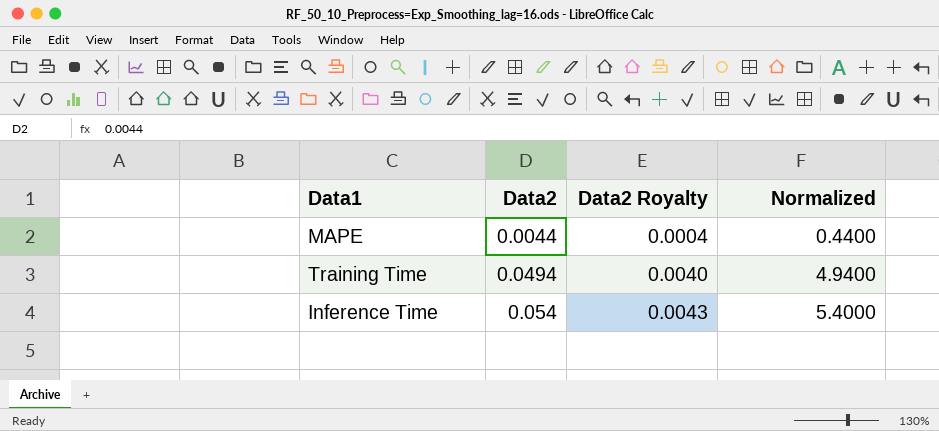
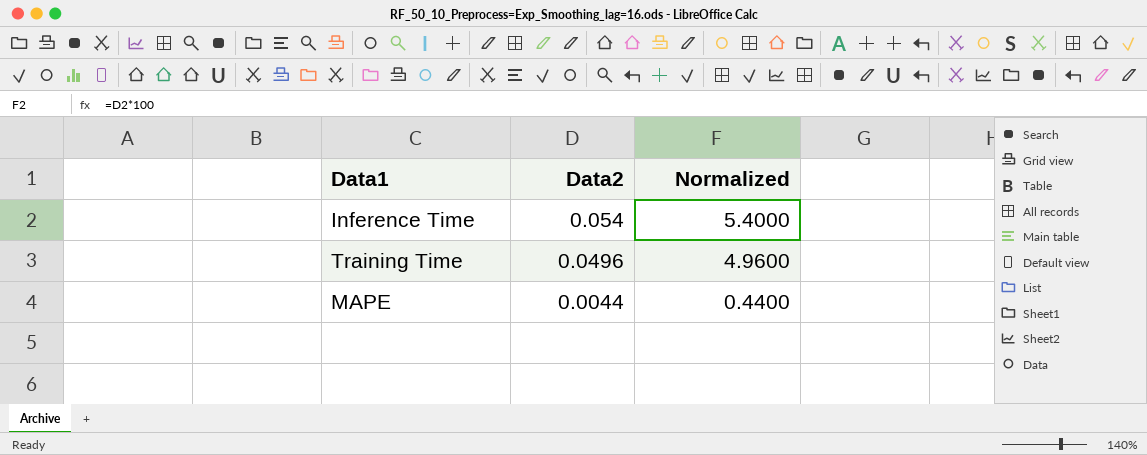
row order: Data2 ascending -> Data2 descending
column Data2 Royalty | formula: [Data2] * 0.08 -> none
Training Time | Data2: 0.0494 -> 0.0496
Training Time | Normalized: 4.9400 -> 4.9600

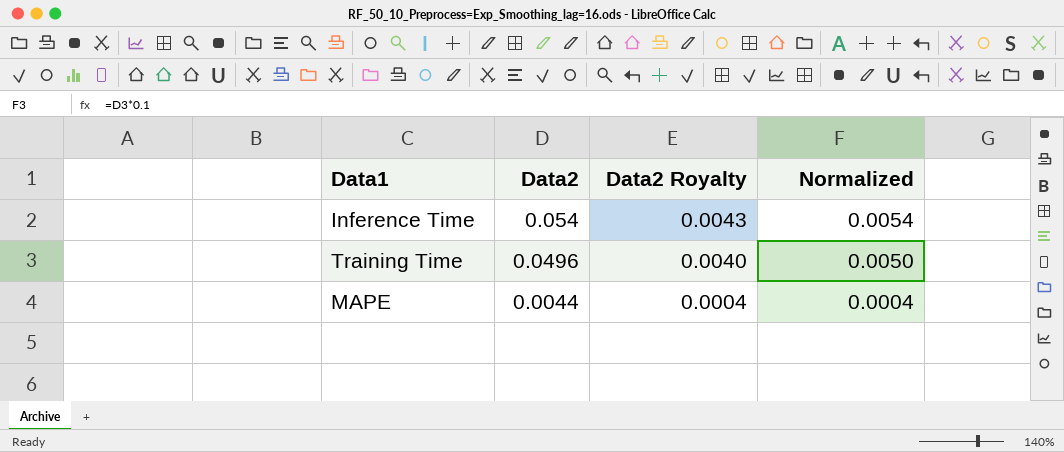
column Data2 Royalty | formula: none -> [Data2] * 0.08
column Normalized | formula: [Data2] * 100 -> [Data2] * 0.1

